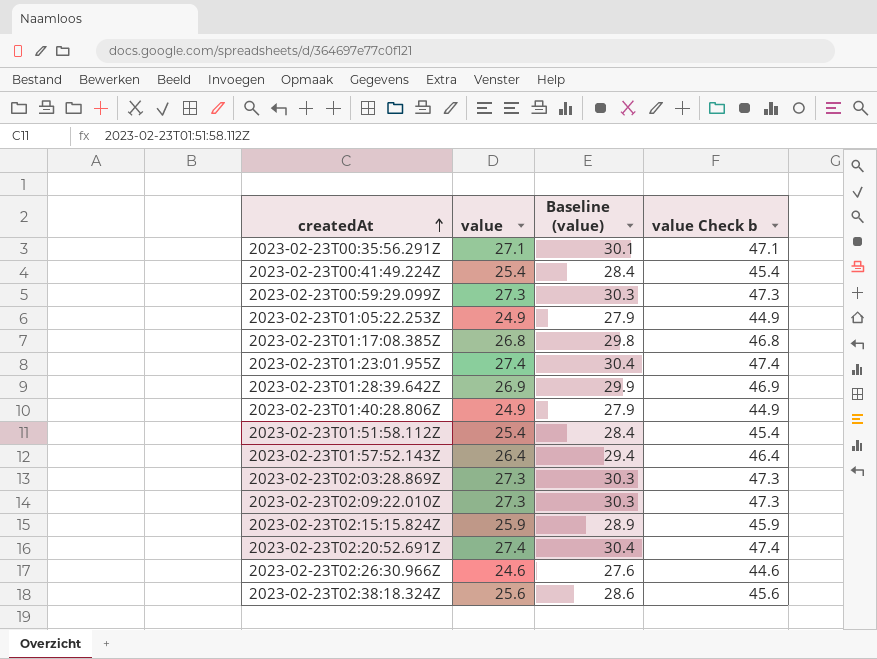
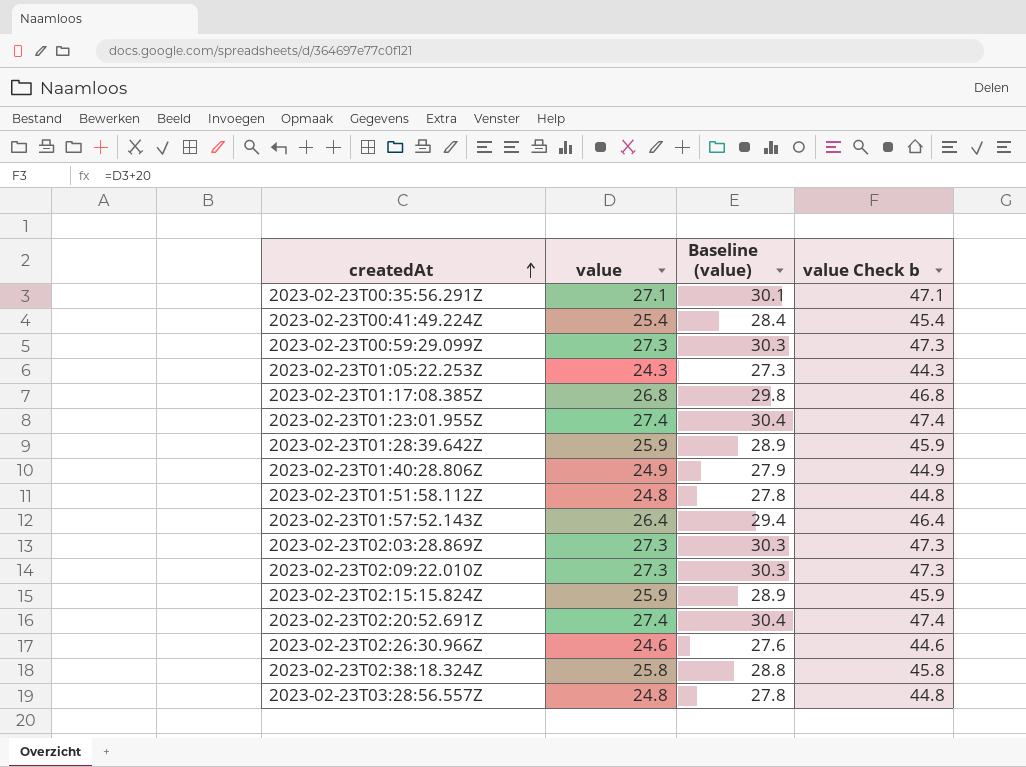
2023-02-23T01:05:22.253Z | value: 24.9 -> 24.3
2023-02-23T01:05:22.253Z | Baseline (value): 27.9 -> 27.3
2023-02-23T01:05:22.253Z | value Check b: 44.9 -> 44.3
2023-02-23T01:28:39.642Z | value: 26.9 -> 25.9
2023-02-23T01:28:39.642Z | Baseline (value): 29.9 -> 28.9
2023-02-23T01:28:39.642Z | value Check b: 46.9 -> 45.9
2023-02-23T01:51:58.112Z | value: 25.4 -> 24.8
2023-02-23T01:51:58.112Z | Baseline (value): 28.4 -> 27.8
2023-02-23T01:51:58.112Z | value Check b: 45.4 -> 44.8
2023-02-23T02:38:18.324Z | value: 25.6 -> 25.8
2023-02-23T02:38:18.324Z | Baseline (value): 28.6 -> 28.8
2023-02-23T02:38:18.324Z | value Check b: 45.6 -> 45.8
row 2023-02-23T03:28:56.557Z: none -> 24.8 | 27.8 | 44.8

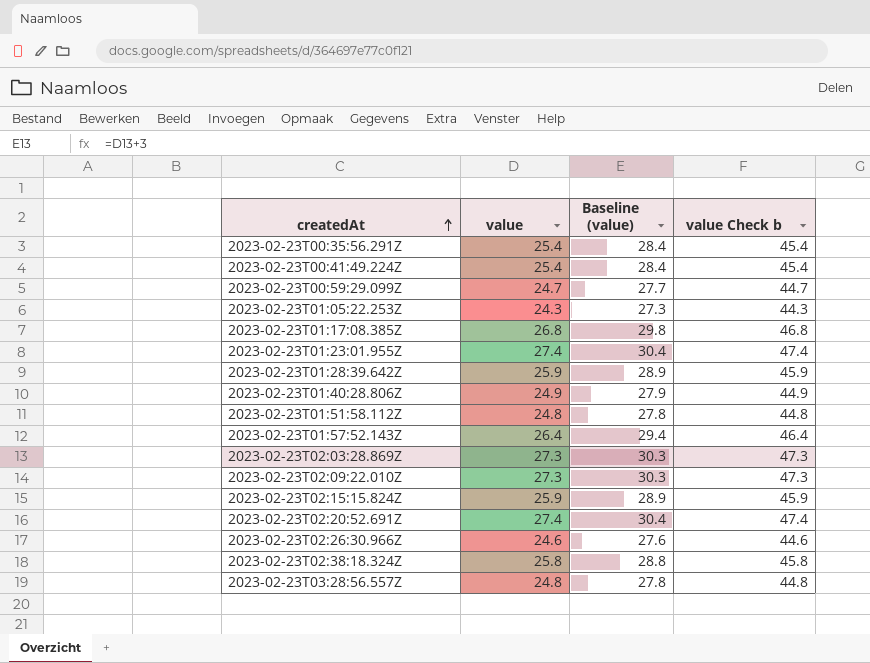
2023-02-23T00:35:56.291Z | value: 27.1 -> 25.4
2023-02-23T00:35:56.291Z | Baseline (value): 30.1 -> 28.4
2023-02-23T00:35:56.291Z | value Check b: 47.1 -> 45.4
2023-02-23T00:59:29.099Z | value: 27.3 -> 24.7
2023-02-23T00:59:29.099Z | Baseline (value): 30.3 -> 27.7
2023-02-23T00:59:29.099Z | value Check b: 47.3 -> 44.7

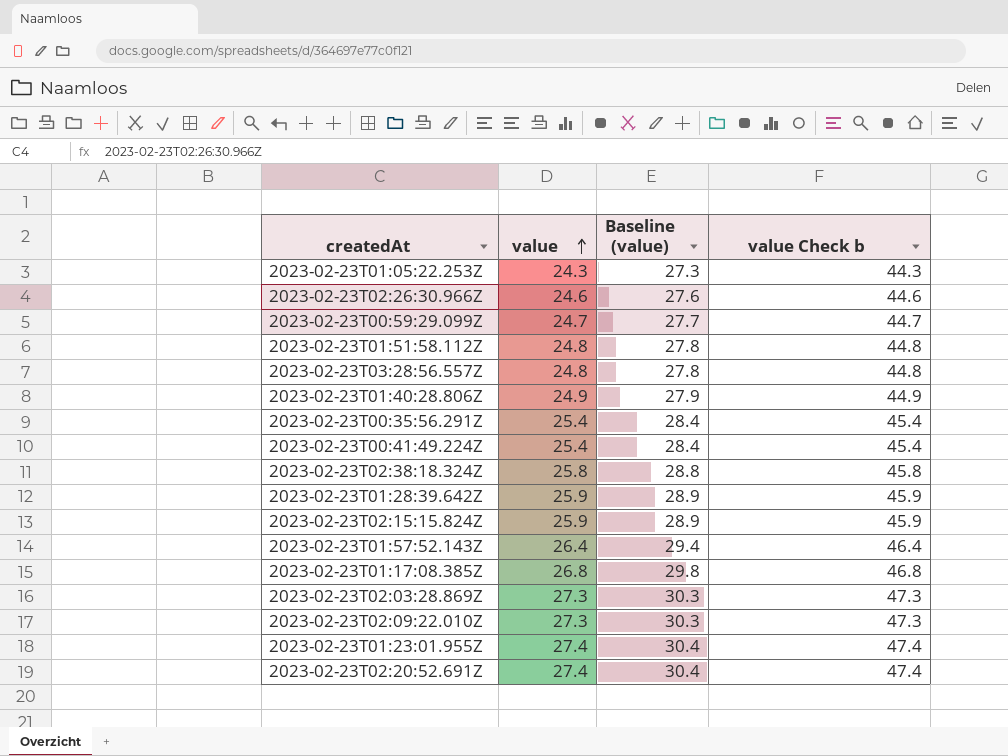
row order: createdAt ascending -> value ascending

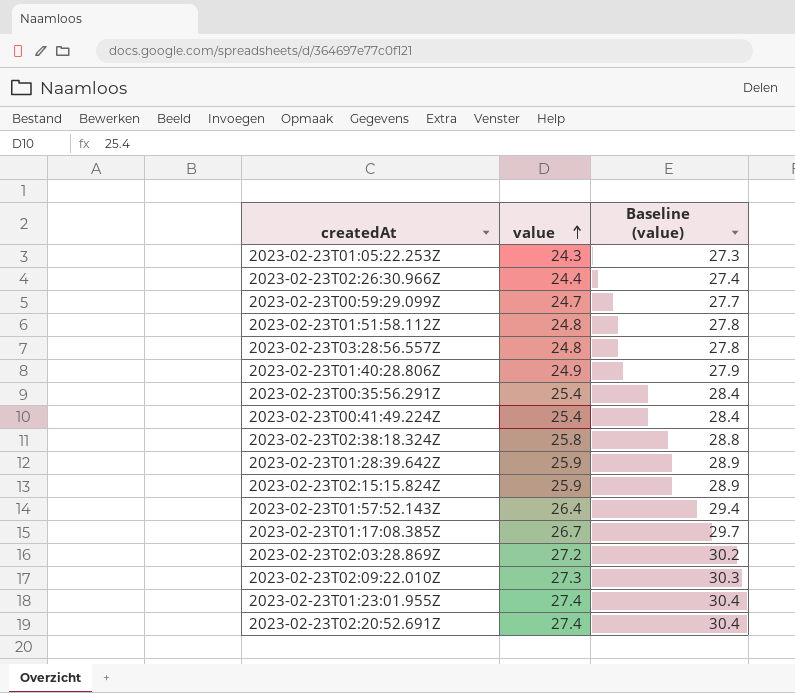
column value Check b | formula: [value] + 20 -> none
2023-02-23T02:26:30.966Z | value: 24.6 -> 24.4
2023-02-23T02:26:30.966Z | Baseline (value): 27.6 -> 27.4
2023-02-23T01:17:08.385Z | value: 26.8 -> 26.7
2023-02-23T01:17:08.385Z | Baseline (value): 29.8 -> 29.7
2023-02-23T02:03:28.869Z | value: 27.3 -> 27.2
2023-02-23T02:03:28.869Z | Baseline (value): 30.3 -> 30.2

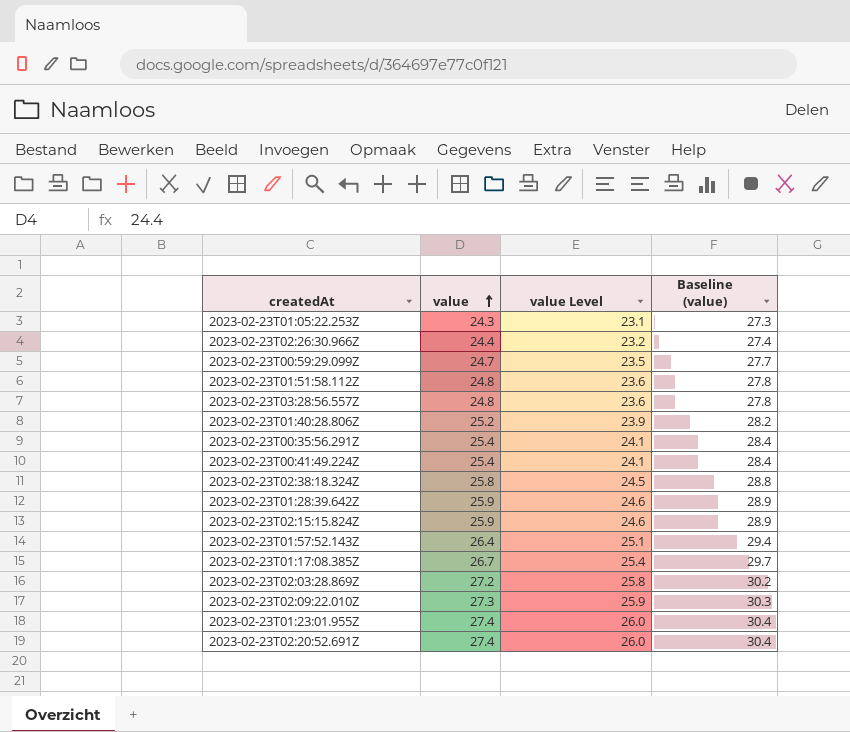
column value Level | formula: none -> [value] * 0.95
2023-02-23T01:40:28.806Z | value: 24.9 -> 25.2
2023-02-23T01:40:28.806Z | Baseline (value): 27.9 -> 28.2

